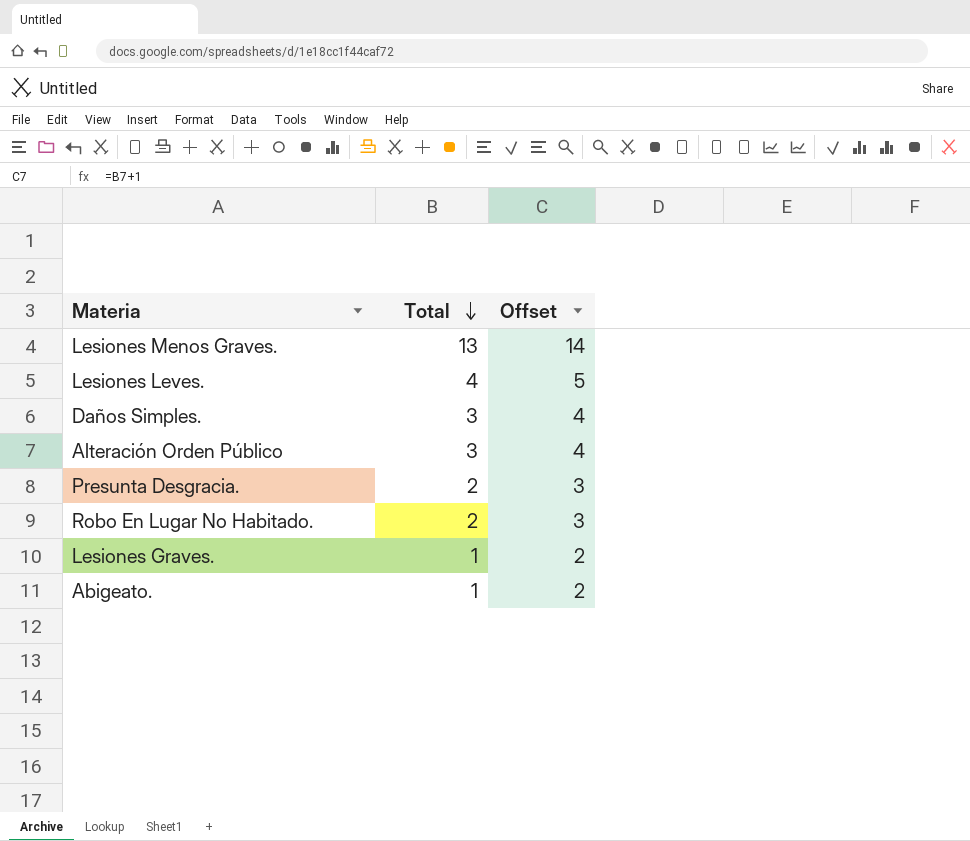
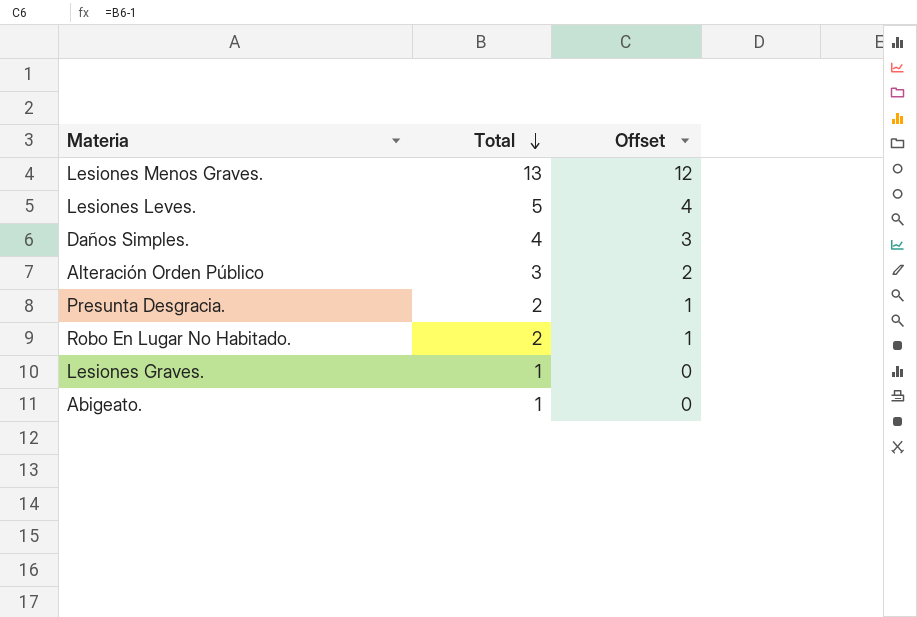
column Offset | formula: [Total] + 1 -> [Total] - 1
Lesiones Leves. | Total: 4 -> 5
Daños Simples. | Total: 3 -> 4

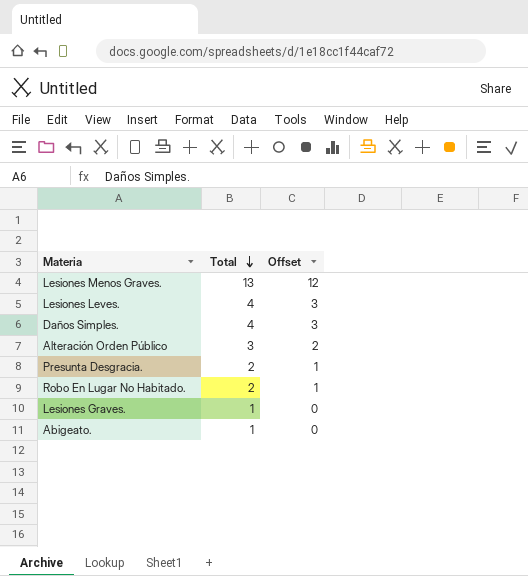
Lesiones Leves. | Total: 5 -> 4
Lesiones Leves. | Offset: 4 -> 3

